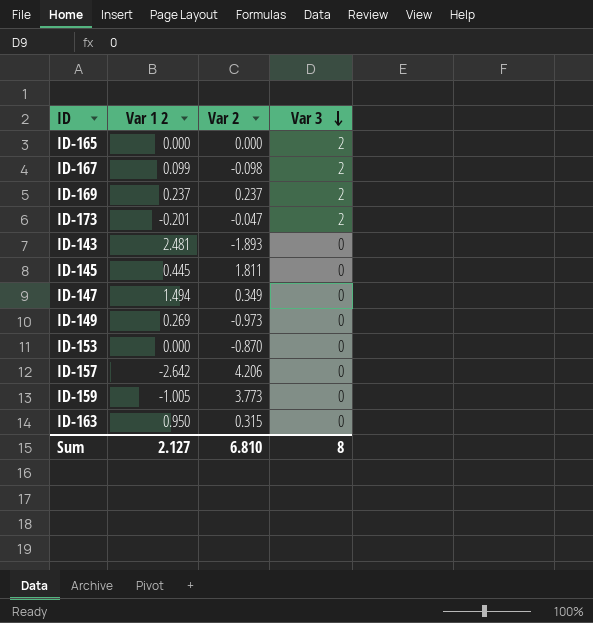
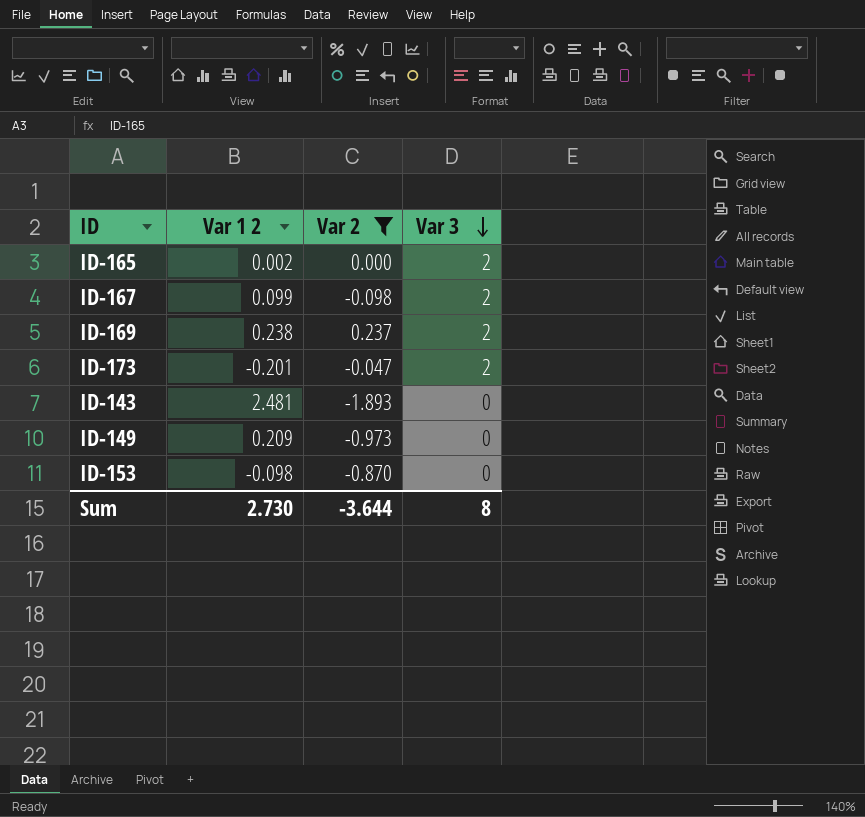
filter: none -> Var 2 <= 0.237
ID-165 | Var 1 2: 0.000 -> 0.002
ID-169 | Var 1 2: 0.237 -> 0.238
ID-149 | Var 1 2: 0.269 -> 0.209
ID-153 | Var 1 2: 0.000 -> -0.098
Sum | Var 1 2: 2.127 -> 2.730
Sum | Var 2: 6.810 -> -3.644

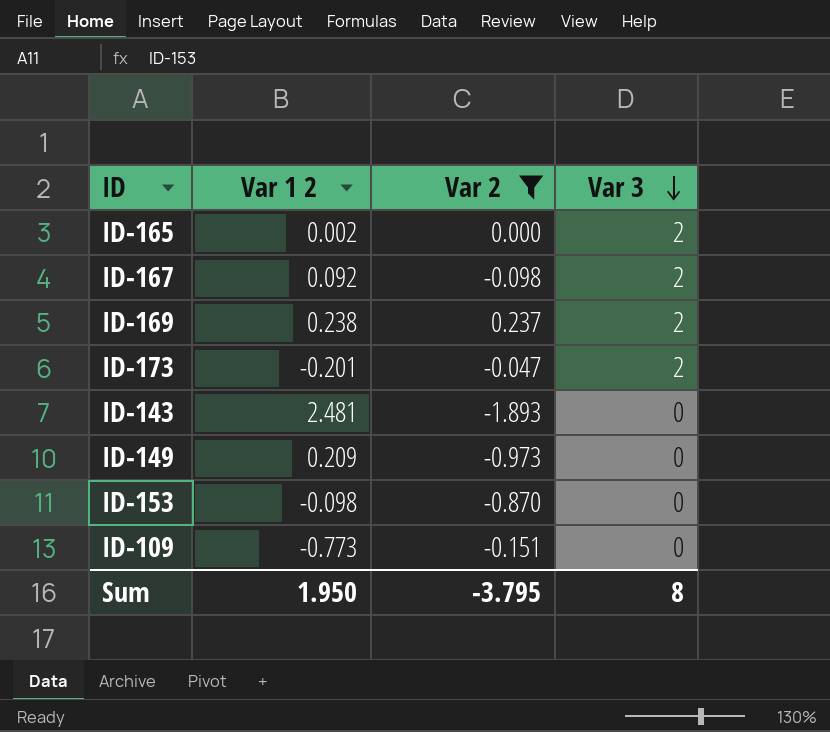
ID-167 | Var 1 2: 0.099 -> 0.092
row ID-109: none -> -0.773 | -0.151 | 0
Sum | Var 1 2: 2.730 -> 1.950
Sum | Var 2: -3.644 -> -3.795

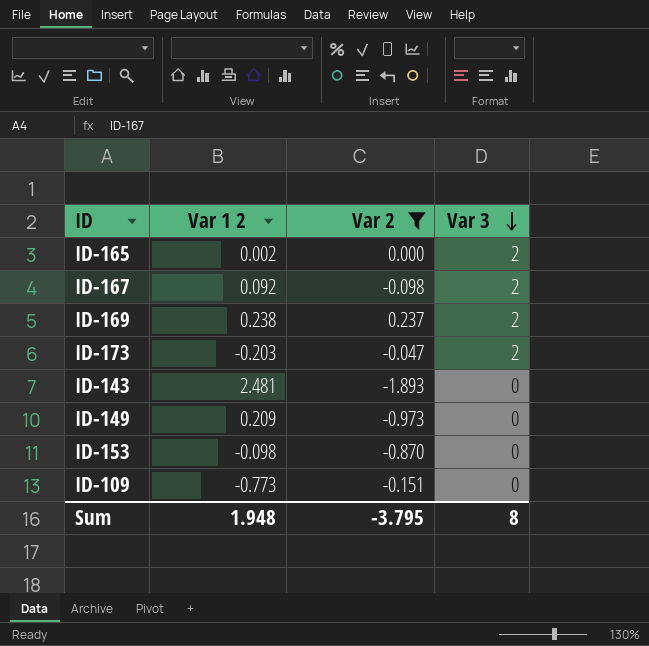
ID-173 | Var 1 2: -0.201 -> -0.203
Sum | Var 1 2: 1.950 -> 1.948

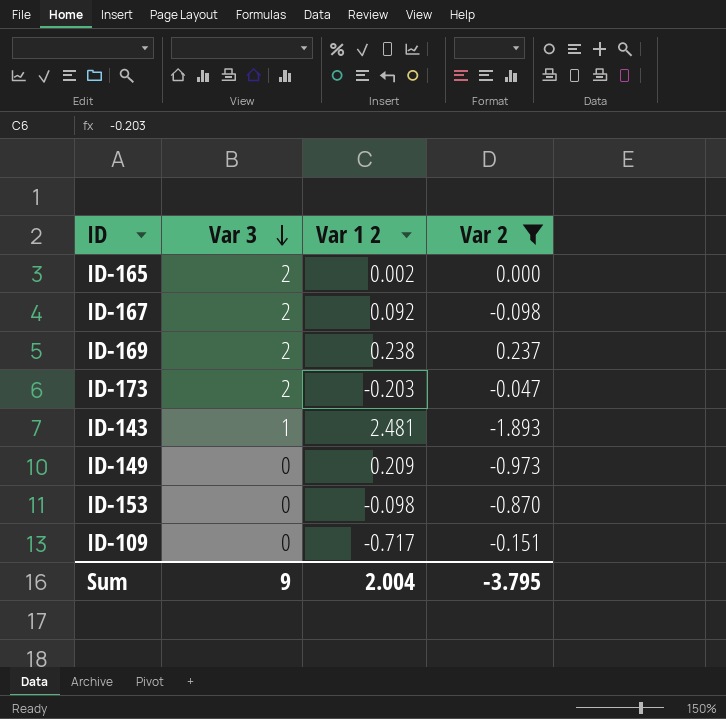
column Var 3 | position: 4 -> 2
ID-143 | Var 3: 0 -> 1
ID-109 | Var 1 2: -0.773 -> -0.717
Sum | Var 3: 8 -> 9
Sum | Var 1 2: 1.948 -> 2.004

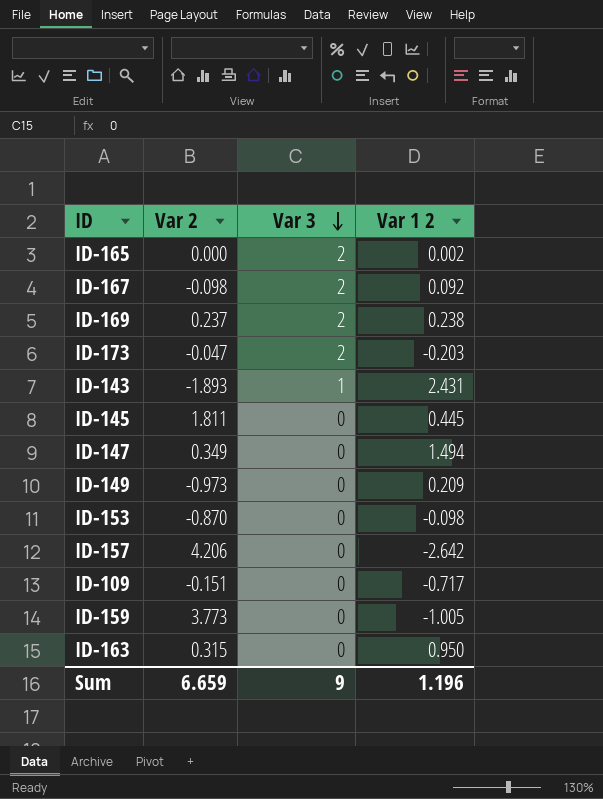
filter: Var 2 <= 0.237 -> none
column Var 2 | position: 4 -> 2
ID-143 | Var 1 2: 2.481 -> 2.431
Sum | Var 2: -3.795 -> 6.659
Sum | Var 1 2: 2.004 -> 1.196

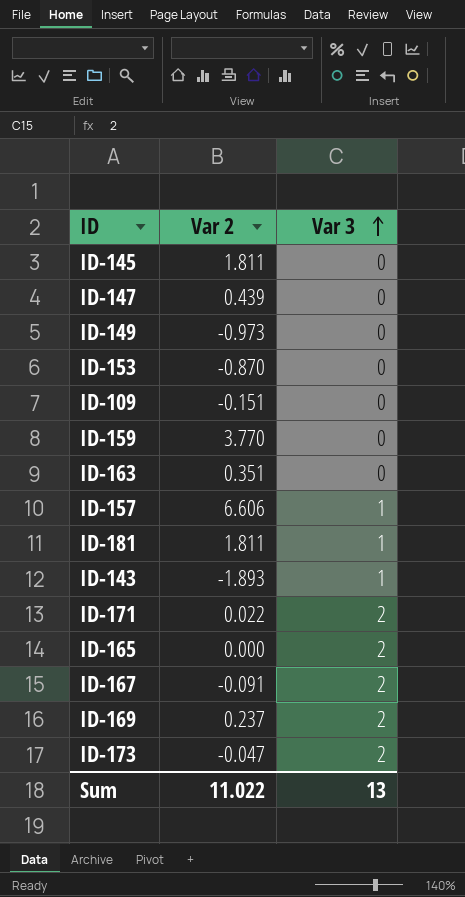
row order: Var 3 descending -> Var 3 ascending
column Var 1 2 | position: 4 -> none
ID-147 | Var 2: 0.349 -> 0.439
ID-159 | Var 2: 3.773 -> 3.770
ID-163 | Var 2: 0.315 -> 0.351
ID-157 | Var 2: 4.206 -> 6.606
ID-157 | Var 3: 0 -> 1
row ID-181: none -> 1.811 | 1
row ID-171: none -> 0.022 | 2
ID-167 | Var 2: -0.098 -> -0.091
Sum | Var 2: 6.659 -> 11.022
Sum | Var 3: 9 -> 13

